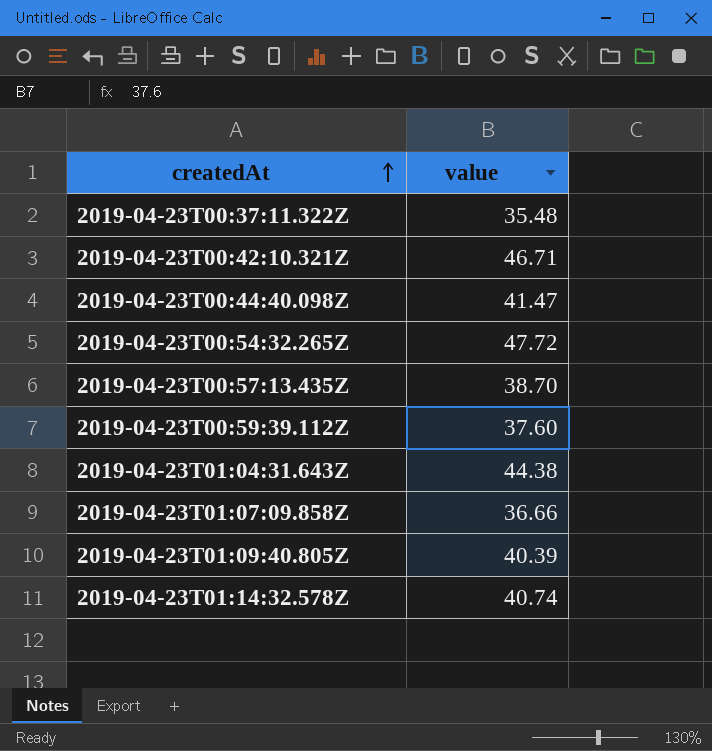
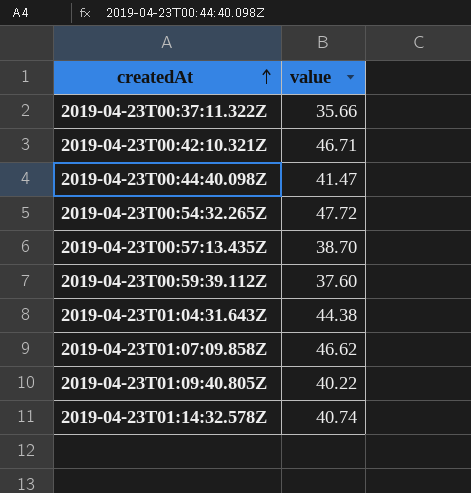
2019-04-23T00:37:11.322Z | value: 35.48 -> 35.66
2019-04-23T01:07:09.858Z | value: 36.66 -> 46.62
2019-04-23T01:09:40.805Z | value: 40.39 -> 40.22

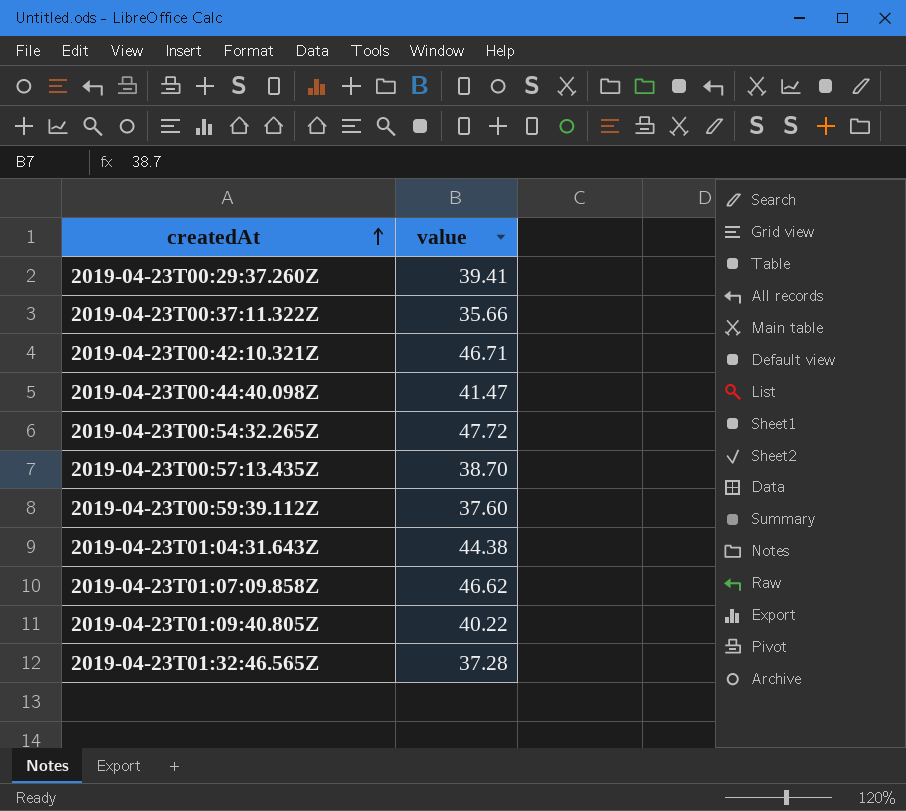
row 2019-04-23T01:14:32.578Z: 40.74 -> none
row 2019-04-23T00:29:37.260Z: none -> 39.41
row 2019-04-23T01:32:46.565Z: none -> 37.28

